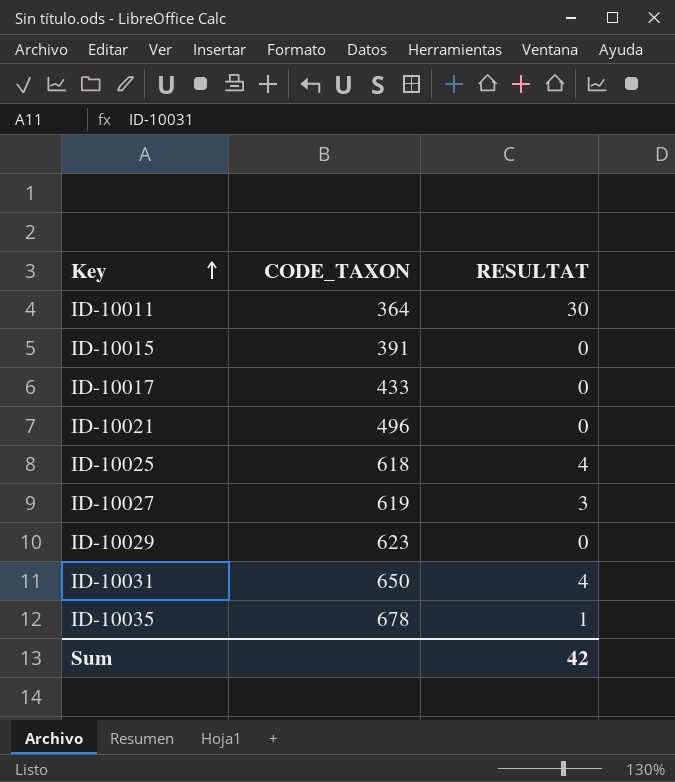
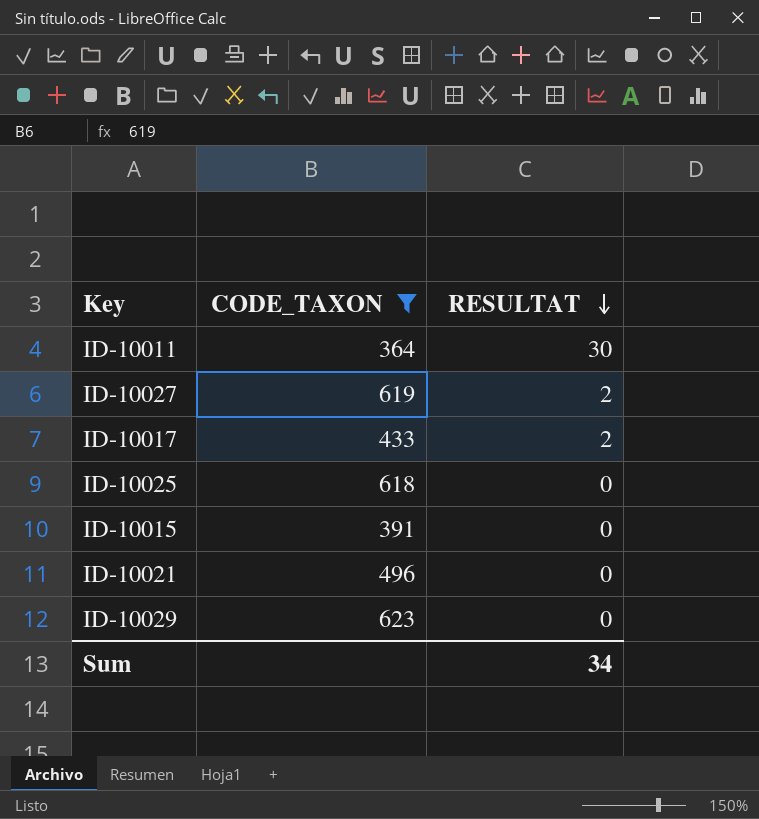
filter: none -> CODE_TAXON <= 623
row order: Key ascending -> RESULTAT descending
ID-10027 | RESULTAT: 3 -> 2
ID-10017 | RESULTAT: 0 -> 2
ID-10025 | RESULTAT: 4 -> 0
Sum | RESULTAT: 42 -> 34

